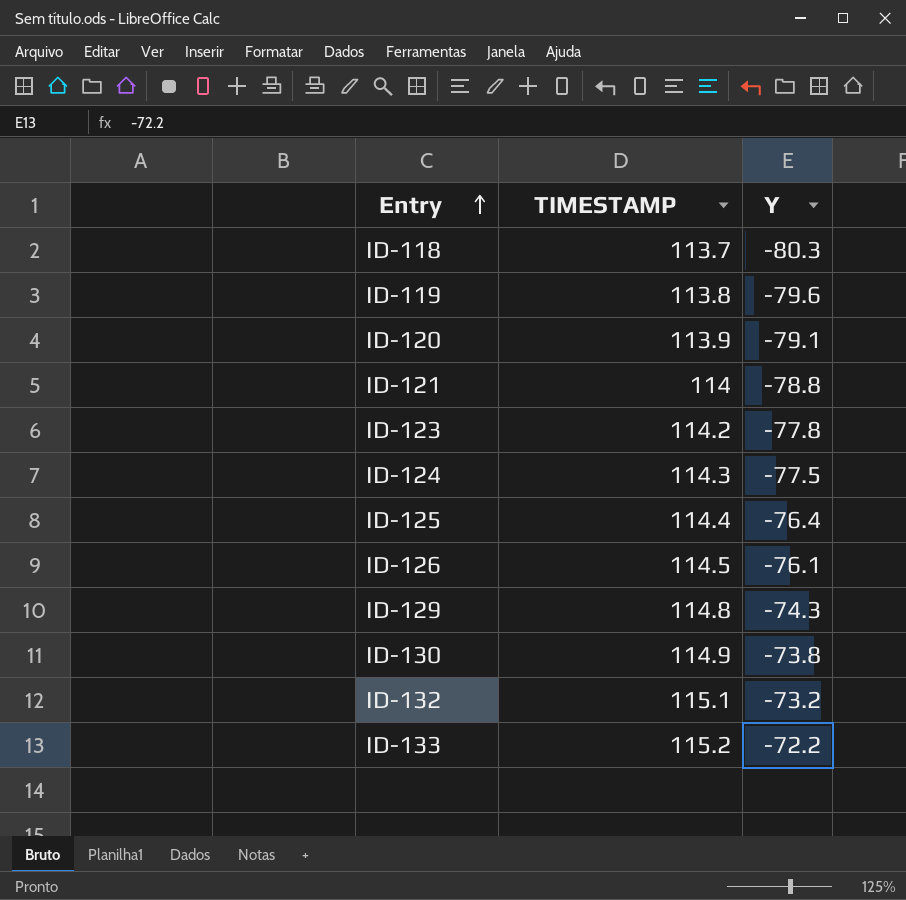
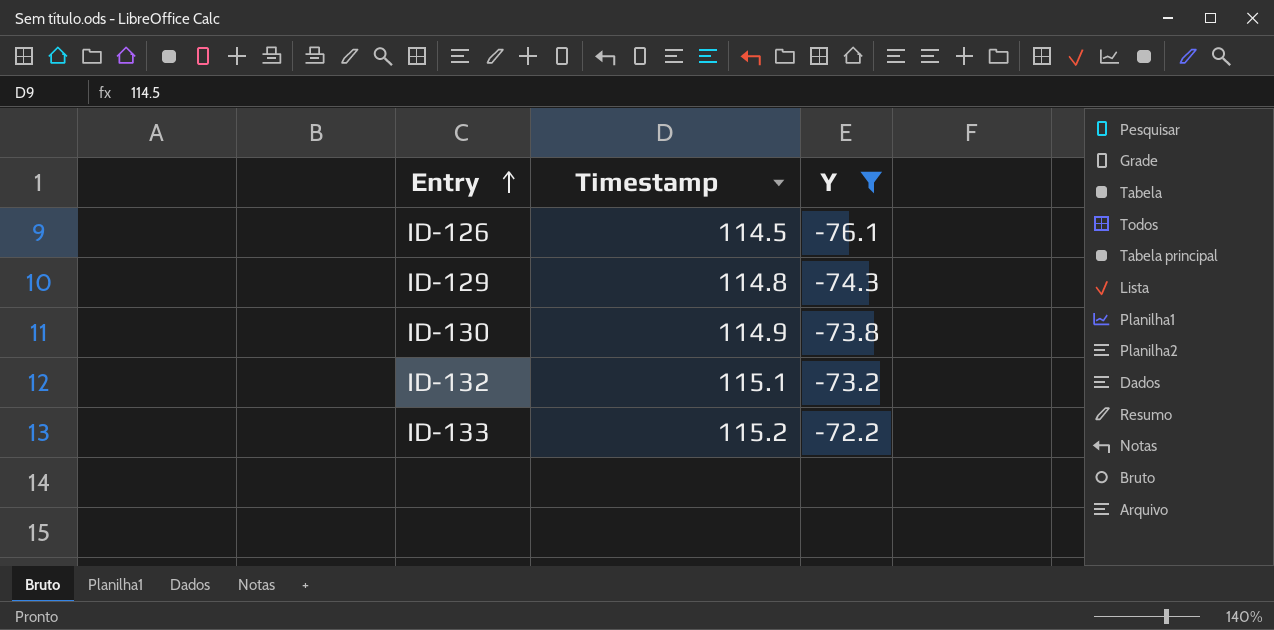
filter: none -> Y >= -76.1
column name: TIMESTAMP -> Timestamp

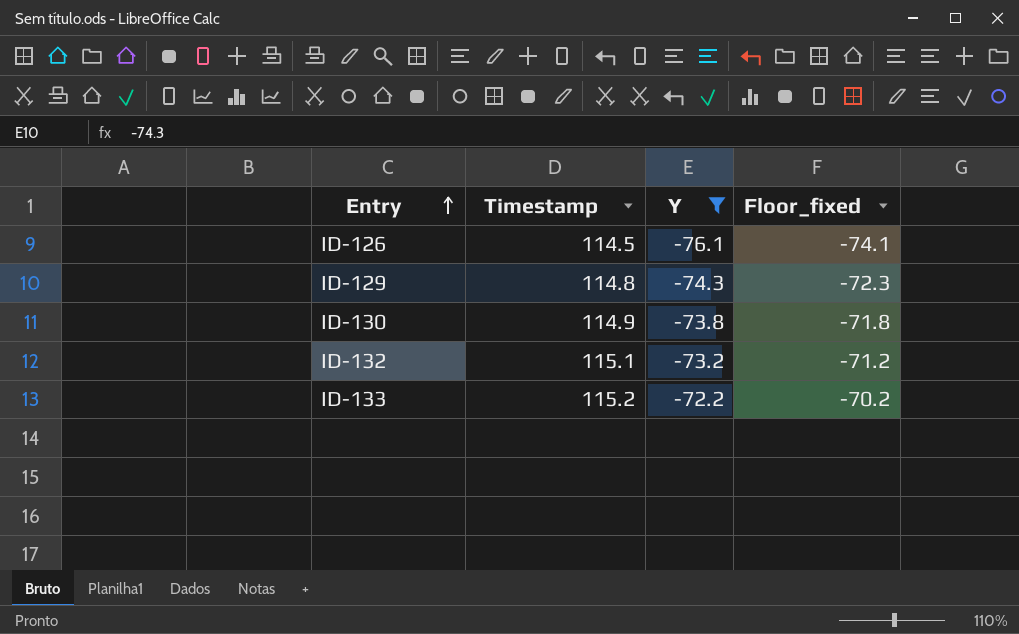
column Floor_fixed | formula: none -> [Y] + 2

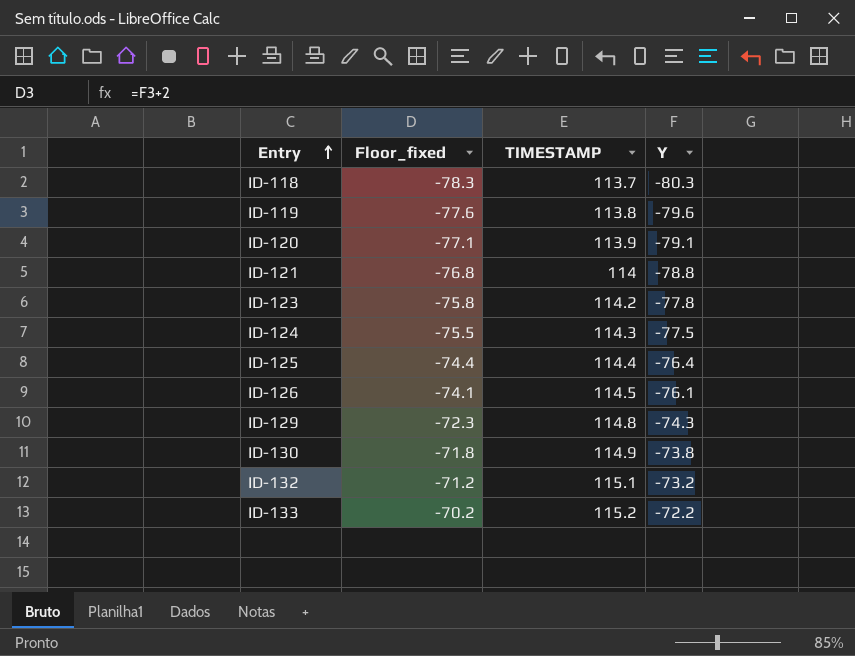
filter: Y >= -76.1 -> none
column Floor_fixed | position: 4 -> 2
column name: Timestamp -> TIMESTAMP

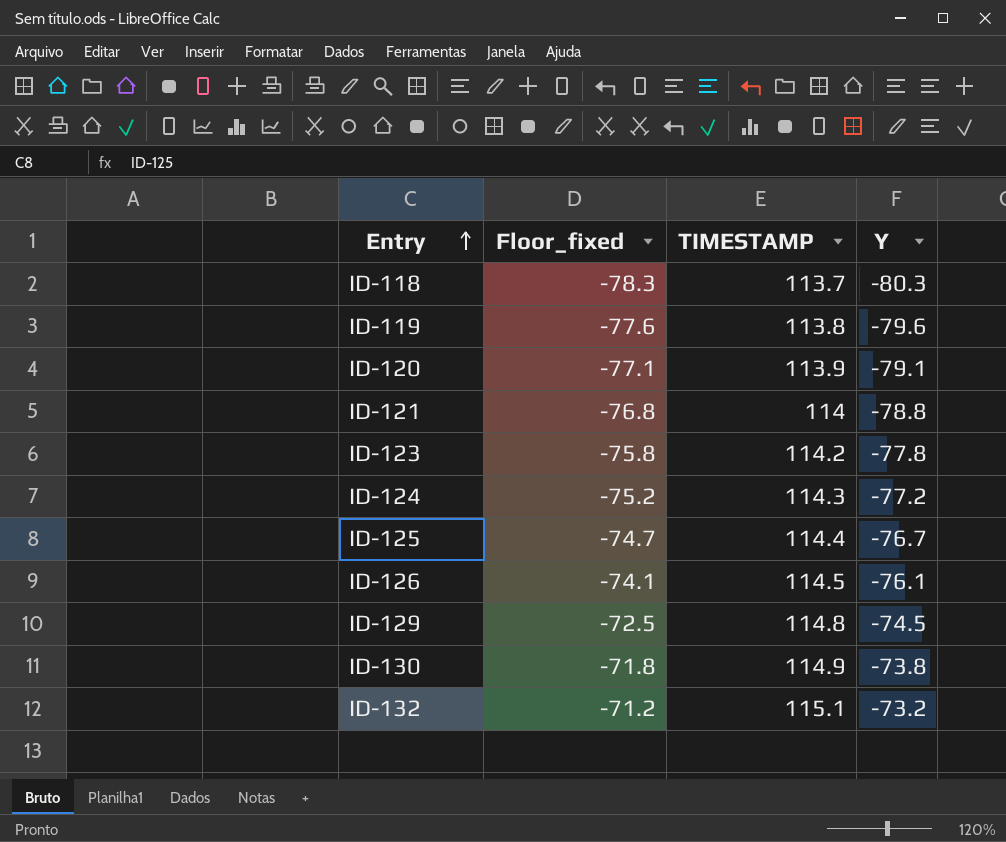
row ID-133: -70.2 | 115.2 | -72.2 -> none
ID-124 | Floor_fixed: -75.5 -> -75.2
ID-124 | Y: -77.5 -> -77.2
ID-125 | Floor_fixed: -74.4 -> -74.7
ID-125 | Y: -76.4 -> -76.7
ID-129 | Floor_fixed: -72.3 -> -72.5
ID-129 | Y: -74.3 -> -74.5

